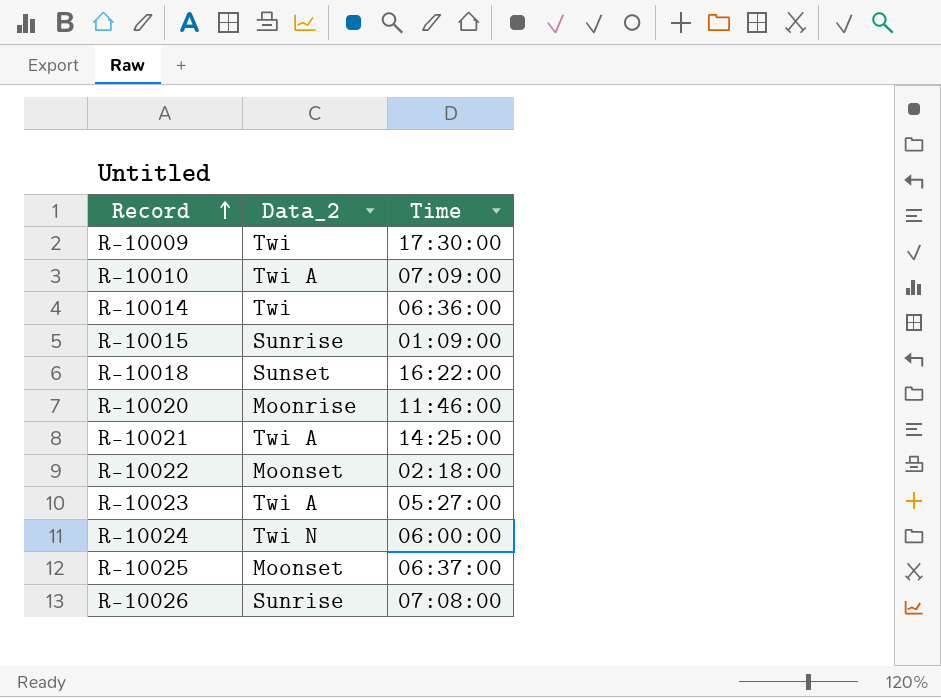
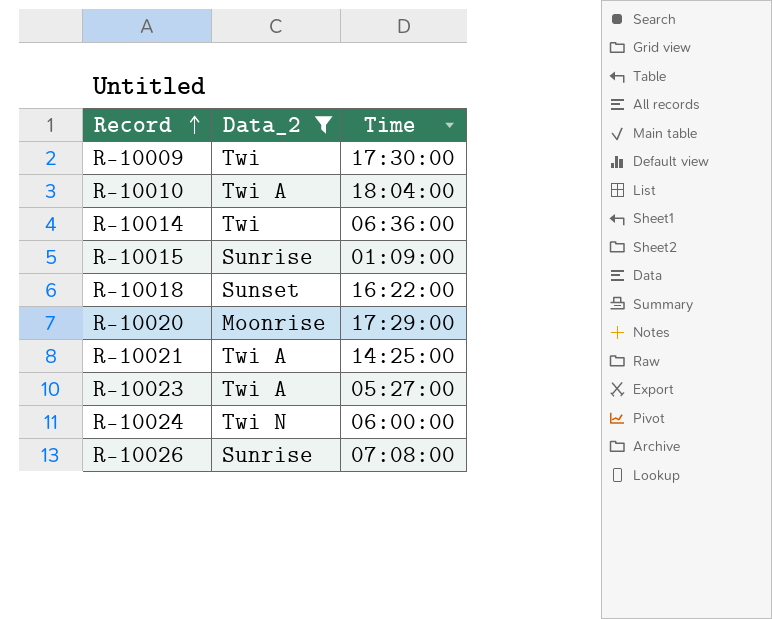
filter: none -> Data_2 != Moonset
R-10010 | Time: 07:09:00 -> 18:04:00
R-10020 | Time: 11:46:00 -> 17:29:00

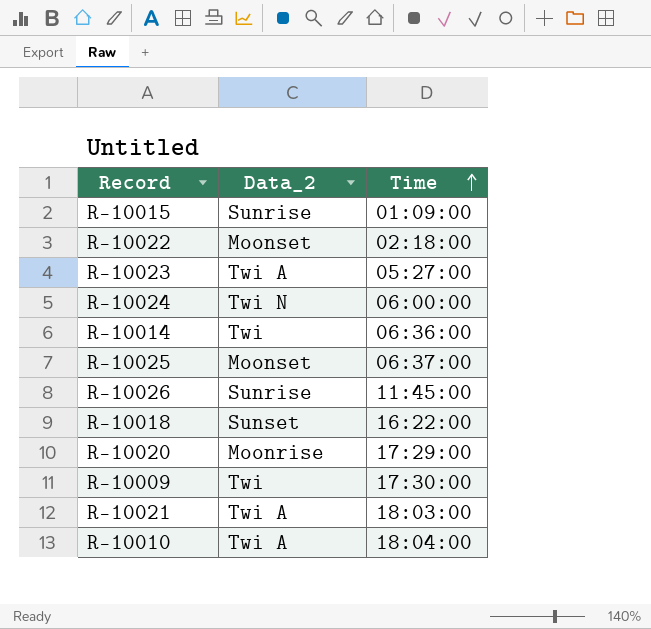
filter: Data_2 != Moonset -> none
row order: Record ascending -> Time ascending
R-10026 | Time: 07:08:00 -> 11:45:00
R-10021 | Time: 14:25:00 -> 18:03:00

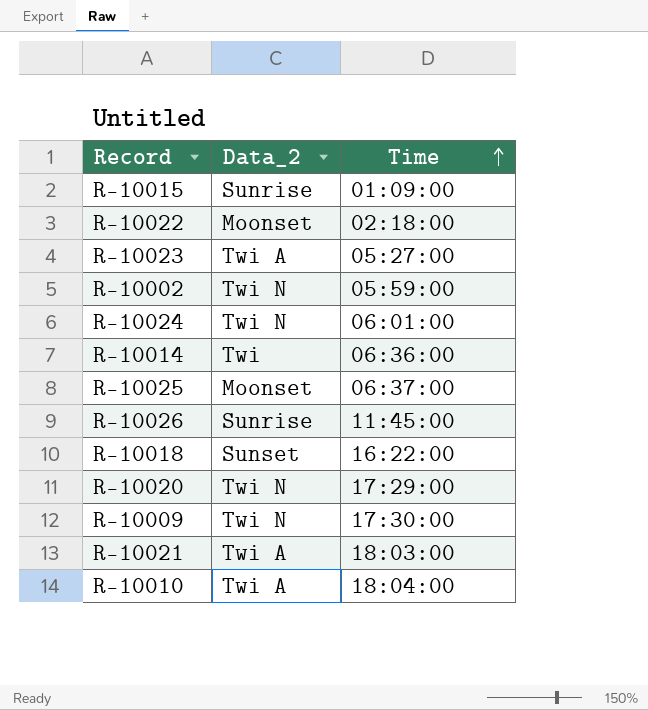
row R-10002: none -> Twi N | 05:59:00
R-10024 | Time: 06:00:00 -> 06:01:00
R-10020 | Data_2: Moonrise -> Twi N
R-10009 | Data_2: Twi -> Twi N

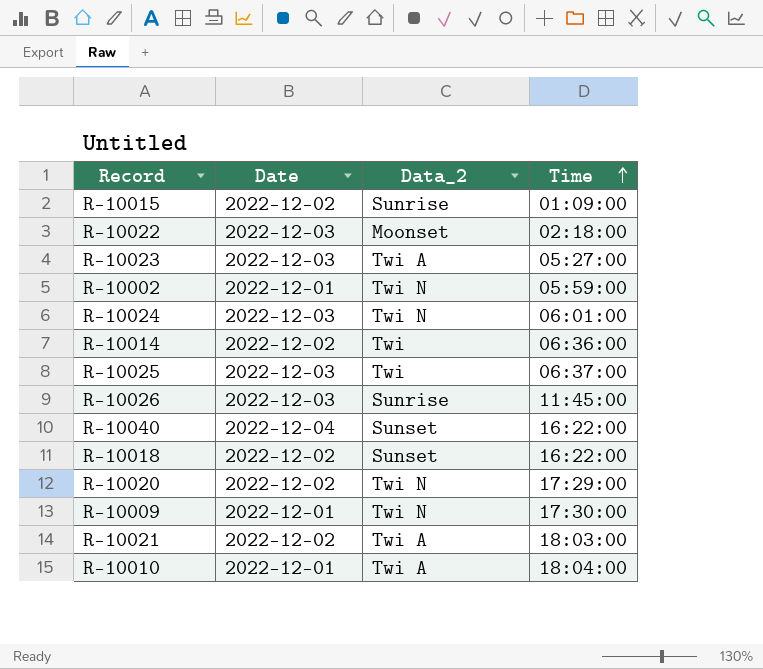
column Date | position: none -> 2
R-10025 | Data_2: Moonset -> Twi
row R-10040: none -> 2022-12-04 | Sunset | 16:22:00

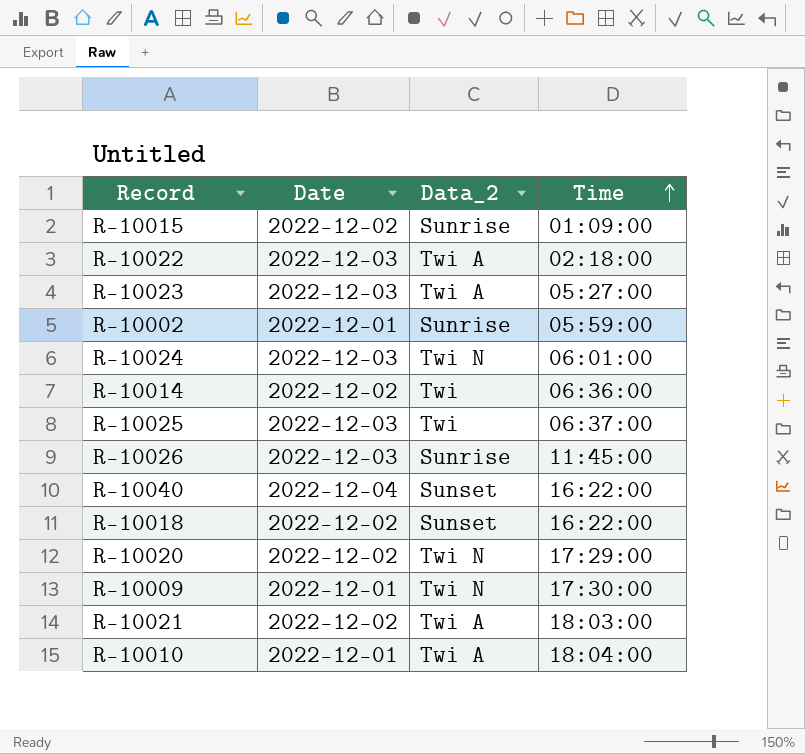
R-10022 | Data_2: Moonset -> Twi A
R-10002 | Data_2: Twi N -> Sunrise

